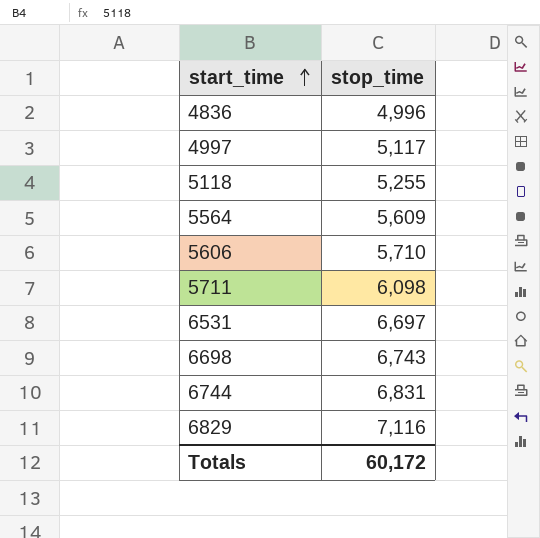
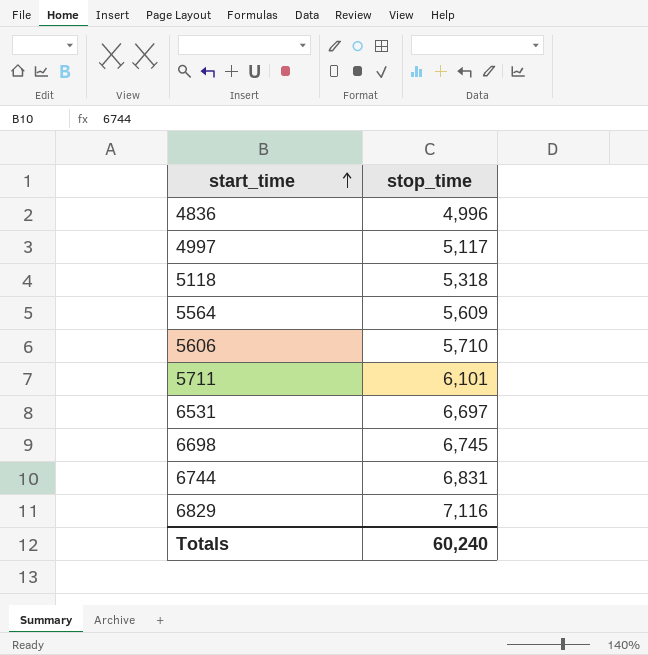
5118 | stop_time: 5,255 -> 5,318
5711 | stop_time: 6,098 -> 6,101
6698 | stop_time: 6,743 -> 6,745
Totals | stop_time: 60,172 -> 60,240

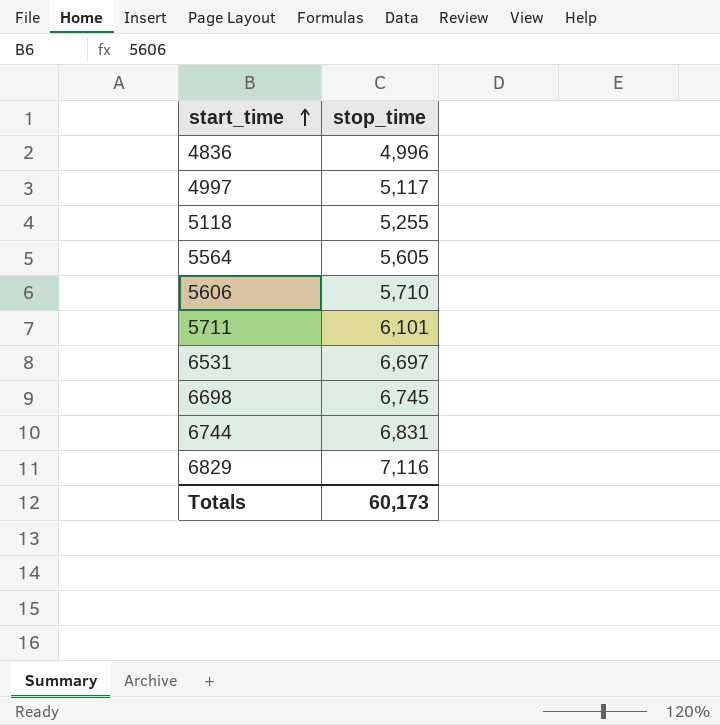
5118 | stop_time: 5,318 -> 5,255
5564 | stop_time: 5,609 -> 5,605
Totals | stop_time: 60,240 -> 60,173

